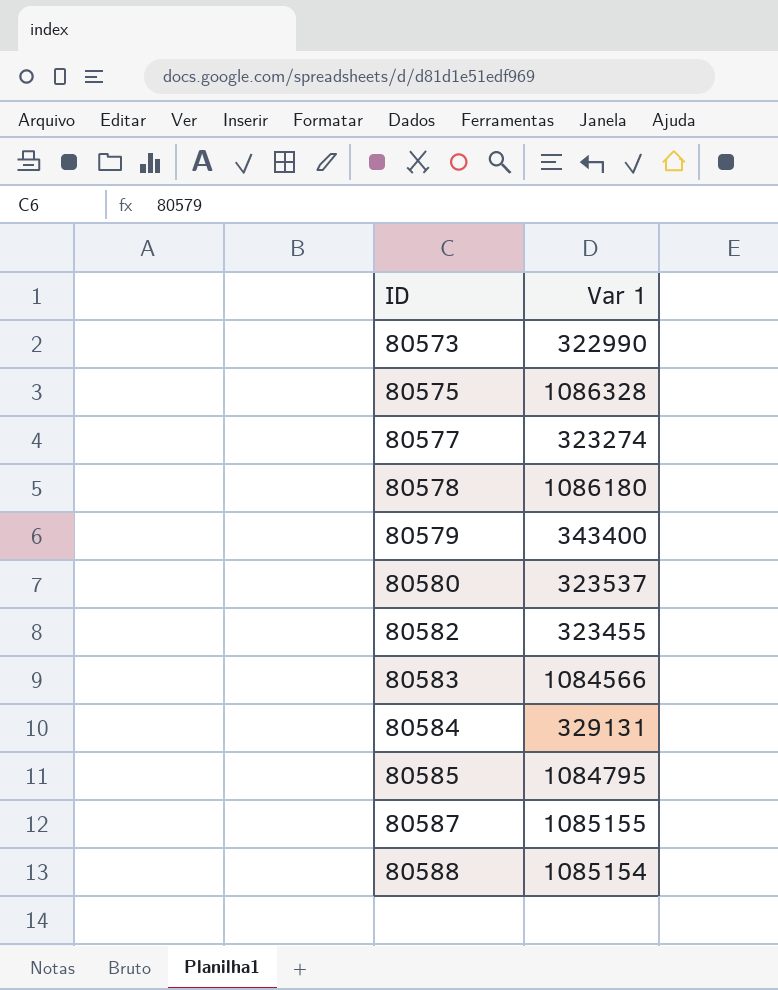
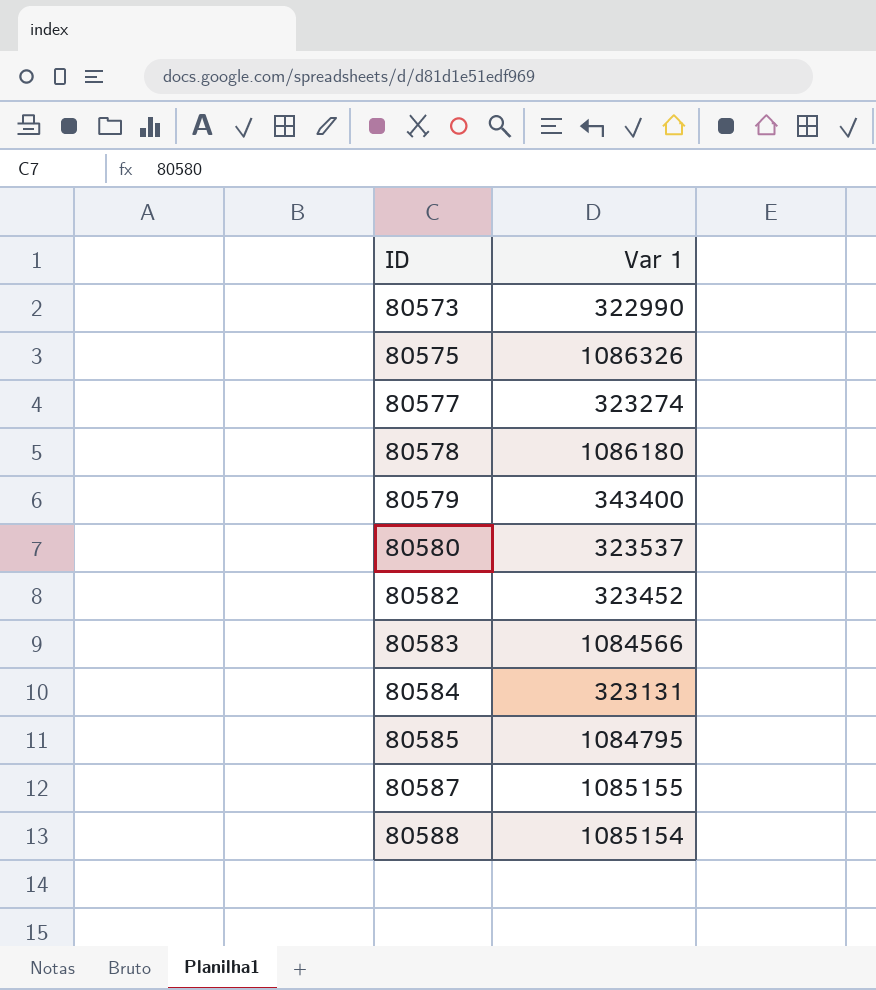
80575 | Var 1: 1086328 -> 1086326
80582 | Var 1: 323455 -> 323452
80584 | Var 1: 329131 -> 323131

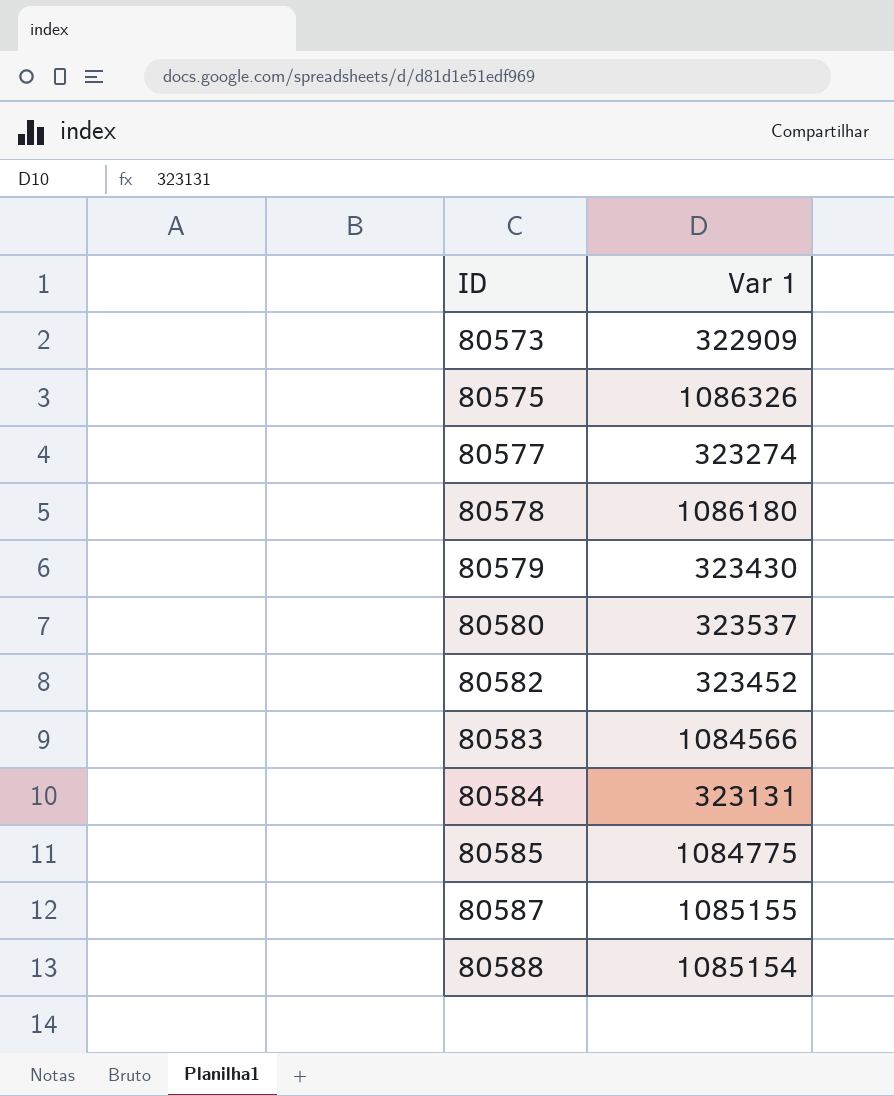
80573 | Var 1: 322990 -> 322909
80579 | Var 1: 343400 -> 323430
80585 | Var 1: 1084795 -> 1084775

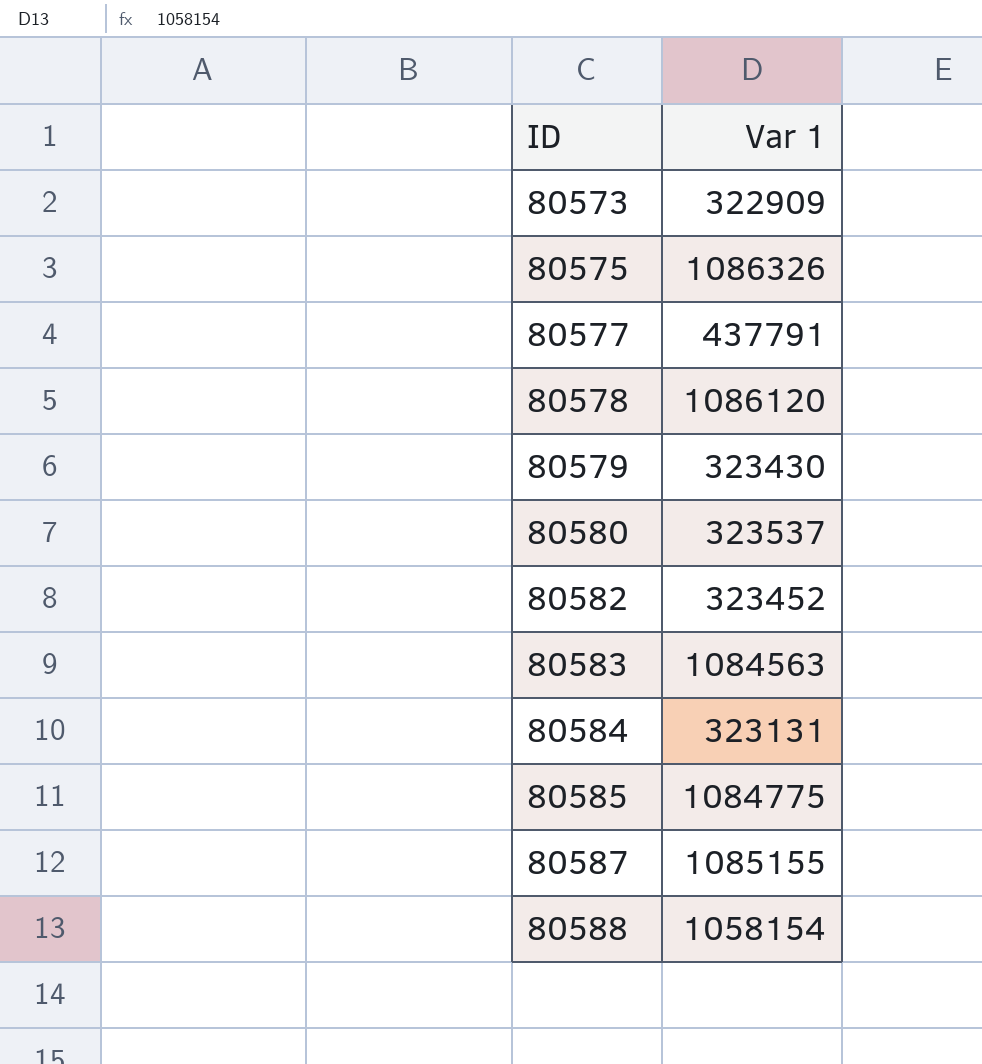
80577 | Var 1: 323274 -> 437791
80578 | Var 1: 1086180 -> 1086120
80583 | Var 1: 1084566 -> 1084563
80588 | Var 1: 1085154 -> 1058154

